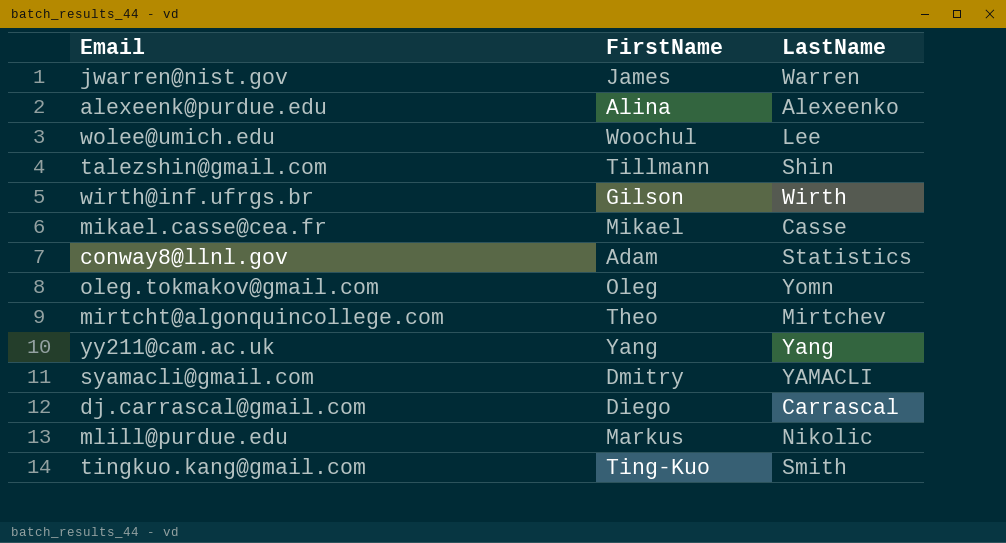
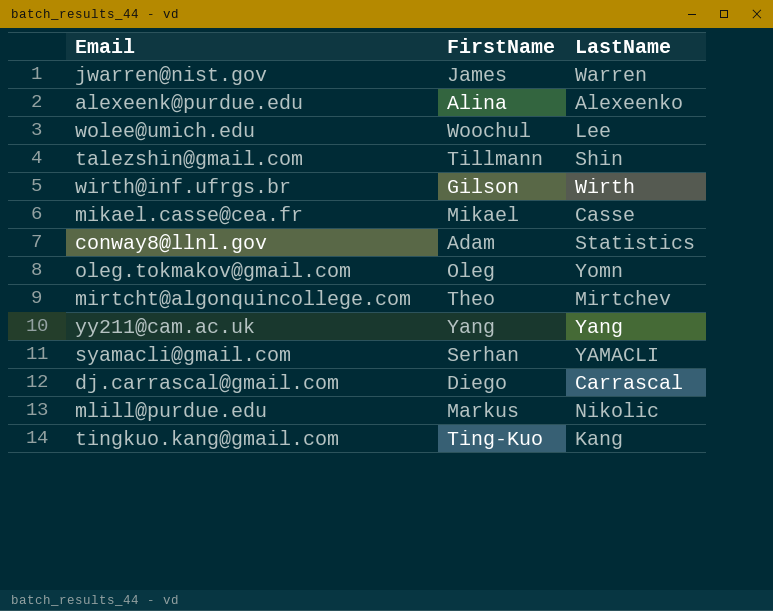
syamacli@gmail.com | FirstName: Dmitry -> Serhan
tingkuo.kang@gmail.com | LastName: Smith -> Kang

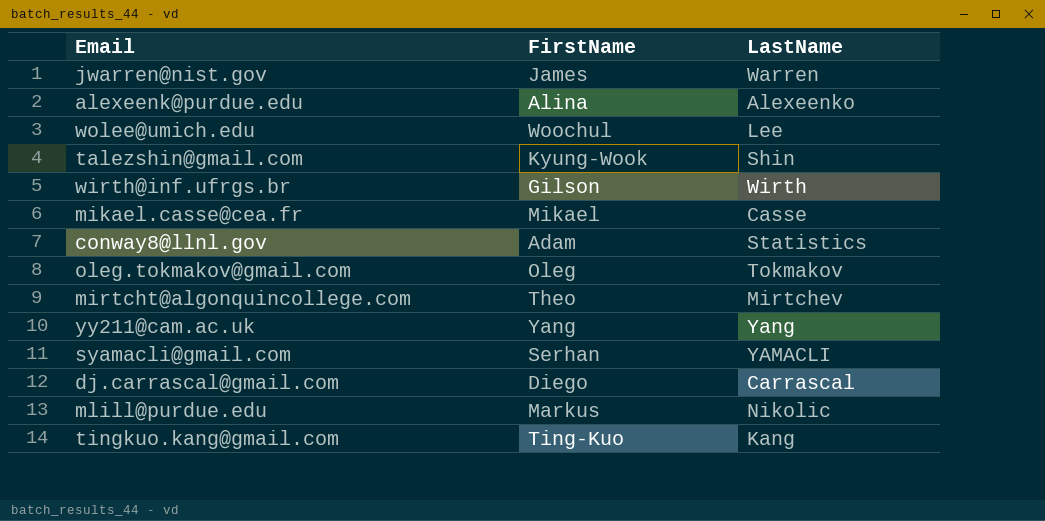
talezshin@gmail.com | FirstName: Tillmann -> Kyung-Wook
oleg.tokmakov@gmail.com | LastName: Yomn -> Tokmakov

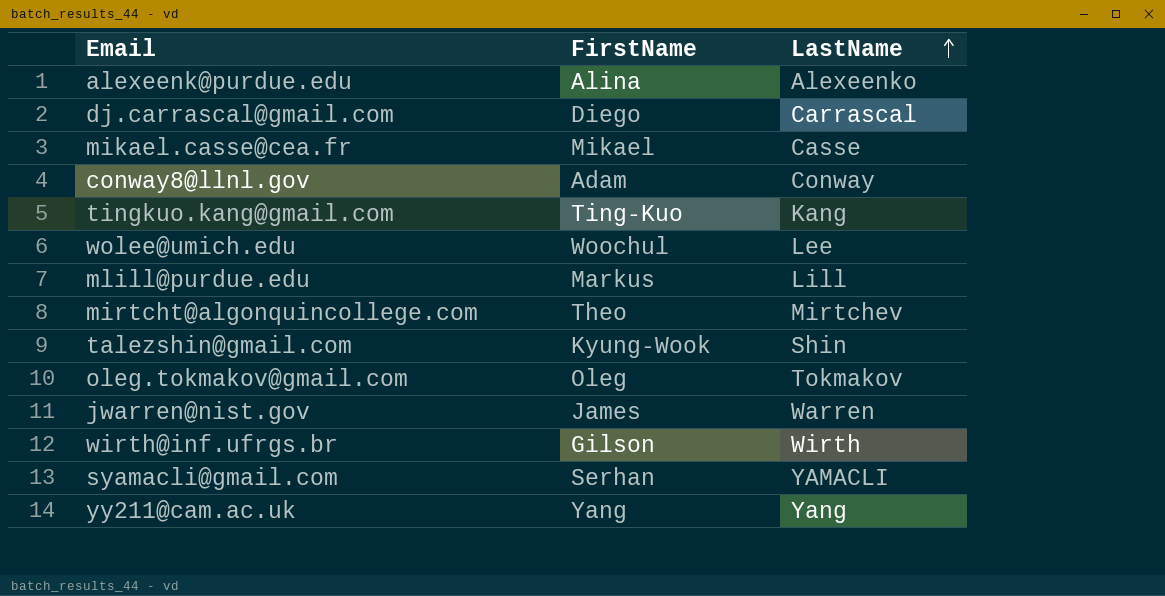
row order: none -> LastName ascending
conway8@llnl.gov | LastName: Statistics -> Conway
mlill@purdue.edu | LastName: Nikolic -> Lill

